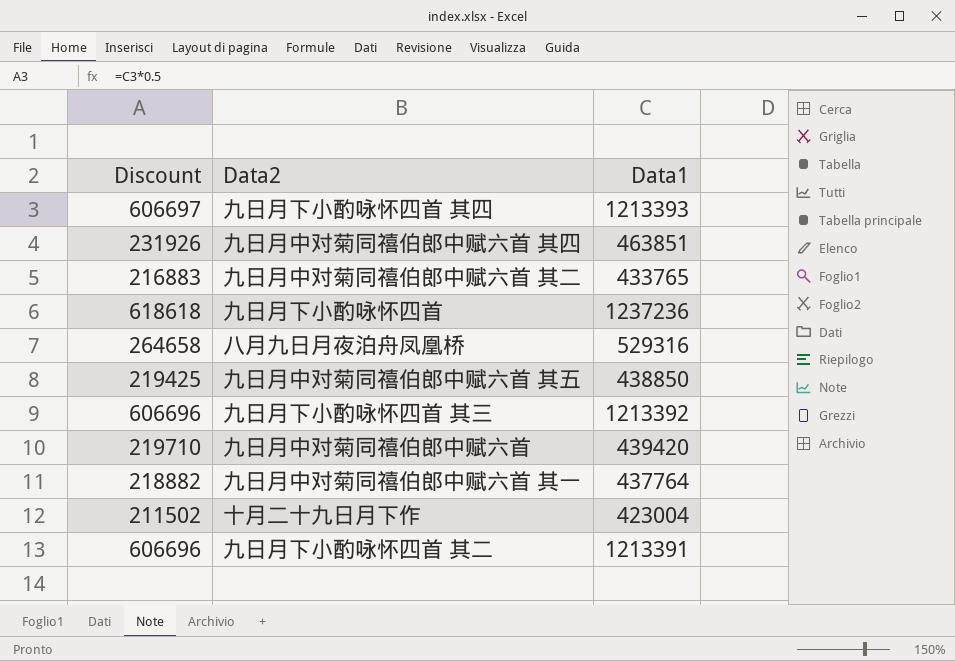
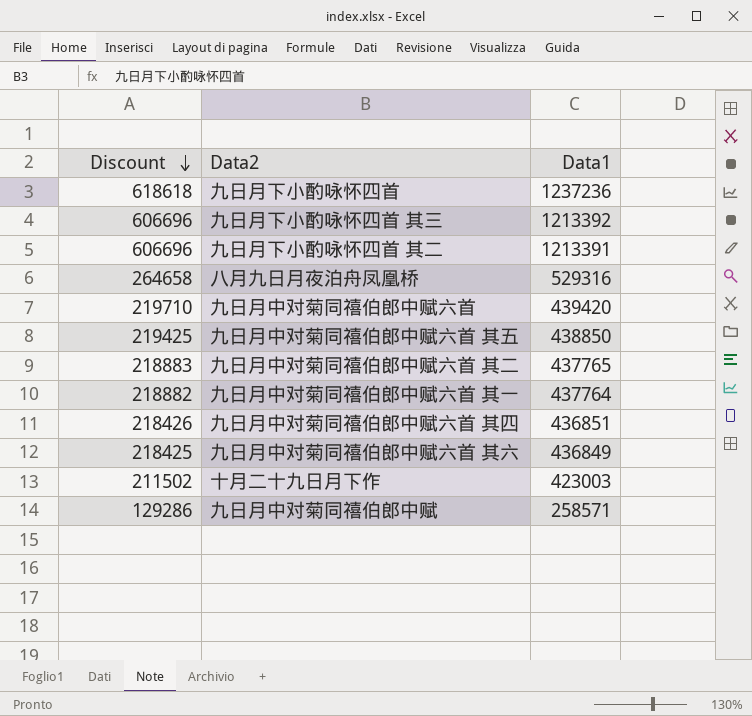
row order: none -> Discount descending
row 九日月下小酌咏怀四首 其四: 606697 | 1213393 -> none
九日月中对菊同禧伯郎中赋六首 其二 | Discount: 216883 -> 218883
九日月中对菊同禧伯郎中赋六首 其二 | Data1: 433765 -> 437765
九日月中对菊同禧伯郎中赋六首 其四 | Discount: 231926 -> 218426
九日月中对菊同禧伯郎中赋六首 其四 | Data1: 463851 -> 436851
row 九日月中对菊同禧伯郎中赋六首 其六: none -> 218425 | 436849
十月二十九日月下作 | Data1: 423004 -> 423003
row 九日月中对菊同禧伯郎中赋: none -> 129286 | 258571

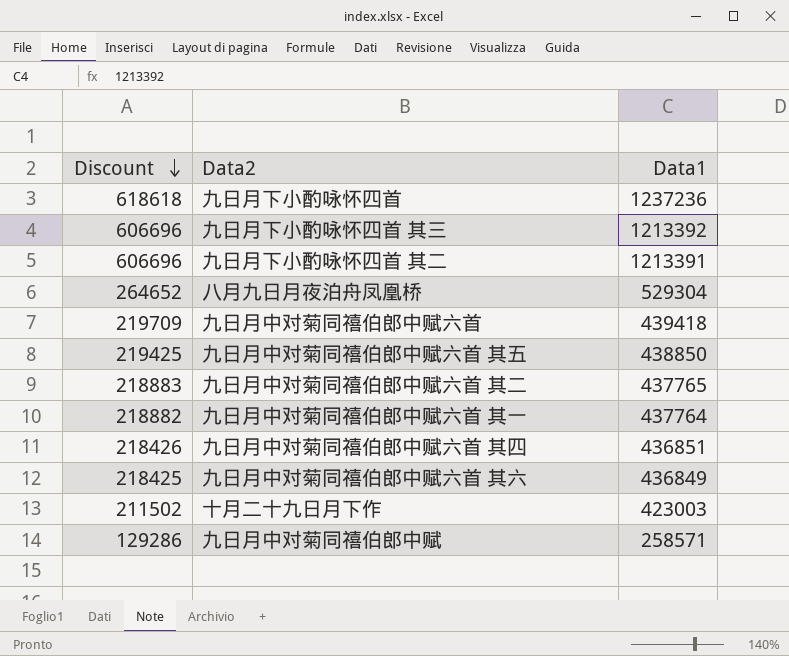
八月九日月夜泊舟凤凰桥 | Discount: 264658 -> 264652
八月九日月夜泊舟凤凰桥 | Data1: 529316 -> 529304
九日月中对菊同禧伯郎中赋六首 | Discount: 219710 -> 219709
九日月中对菊同禧伯郎中赋六首 | Data1: 439420 -> 439418

